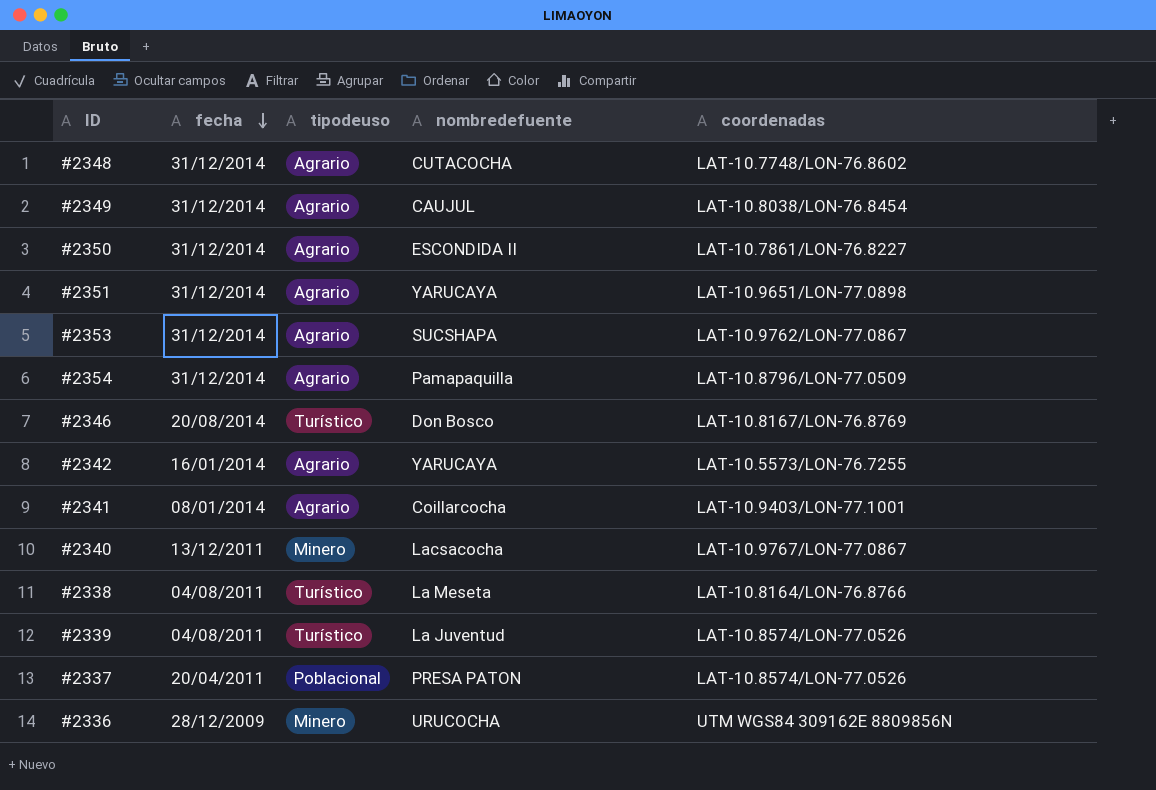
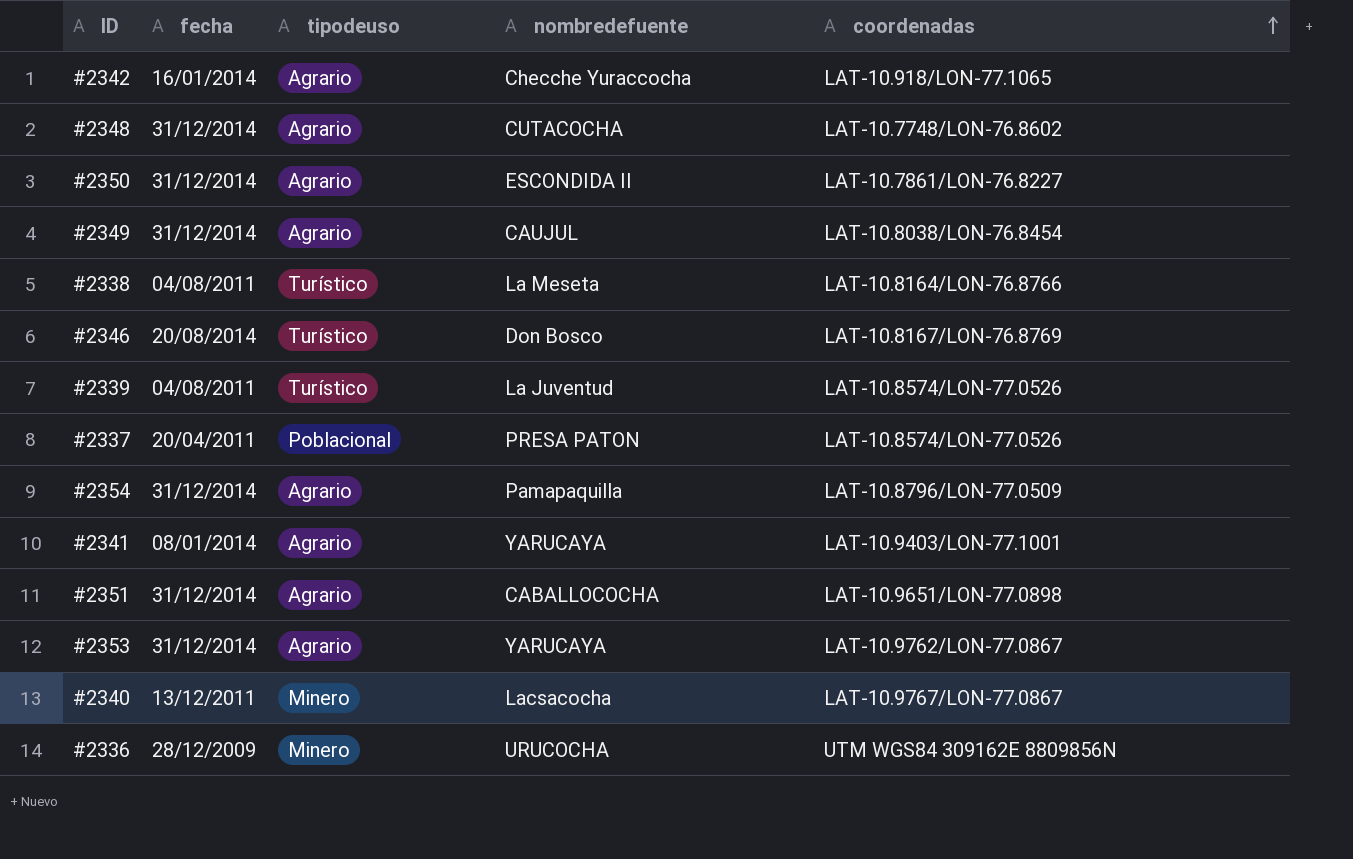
row order: fecha descending -> coordenadas ascending
#2342 | nombredefuente: YARUCAYA -> Checche Yuraccocha
#2342 | coordenadas: LAT-10.5573/LON-76.7255 -> LAT-10.918/LON-77.1065
#2341 | nombredefuente: Coillarcocha -> YARUCAYA
#2351 | nombredefuente: YARUCAYA -> CABALLOCOCHA
#2353 | nombredefuente: SUCSHAPA -> YARUCAYA

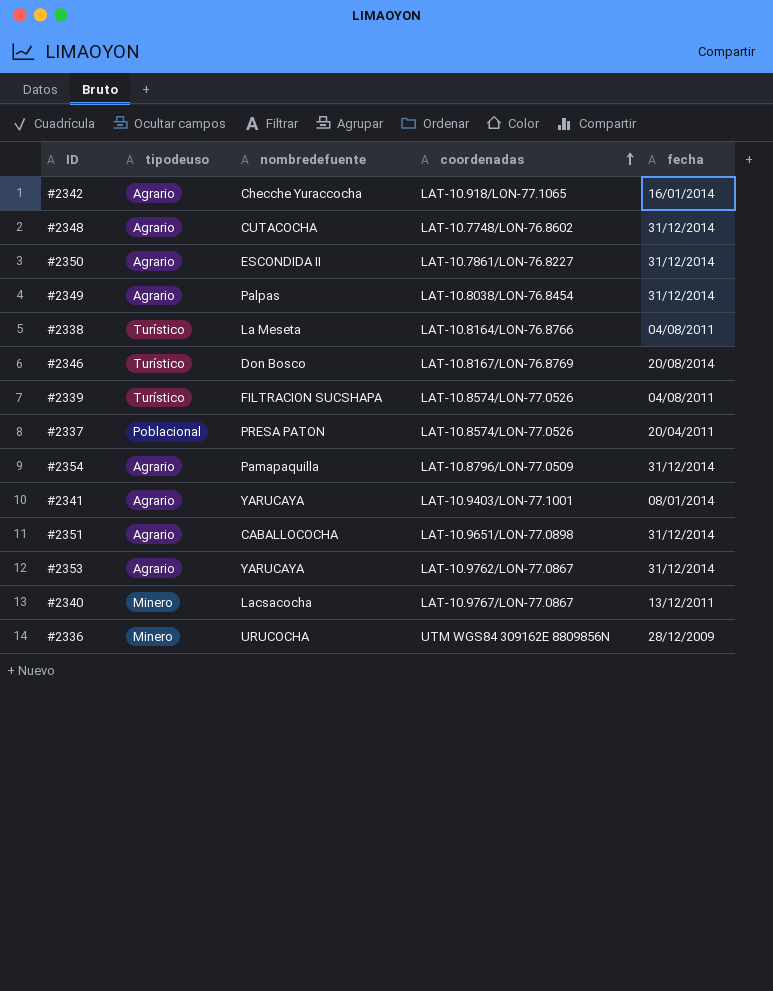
column fecha | position: 2 -> 5
#2349 | nombredefuente: CAUJUL -> Palpas
#2339 | nombredefuente: La Juventud -> FILTRACION SUCSHAPA

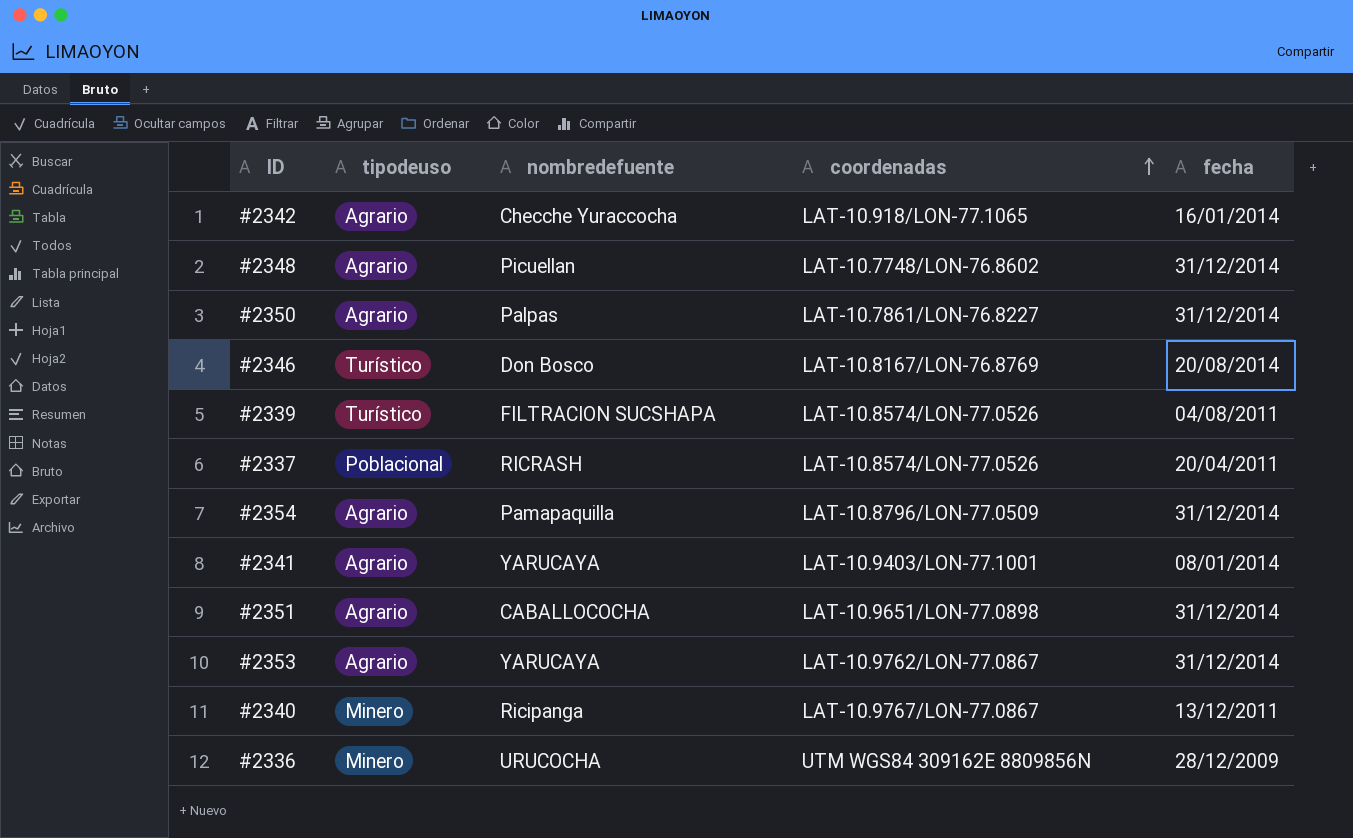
row #2349: Agrario | Palpas | LAT-10.8038/LON-76.8454 | 31/12/2014 -> none
row #2338: Turístico | La Meseta | LAT-10.8164/LON-76.8766 | 04/08/2011 -> none
#2348 | nombredefuente: CUTACOCHA -> Picuellan
#2350 | nombredefuente: ESCONDIDA II -> Palpas
#2337 | nombredefuente: PRESA PATON -> RICRASH
#2340 | nombredefuente: Lacsacocha -> Ricipanga

